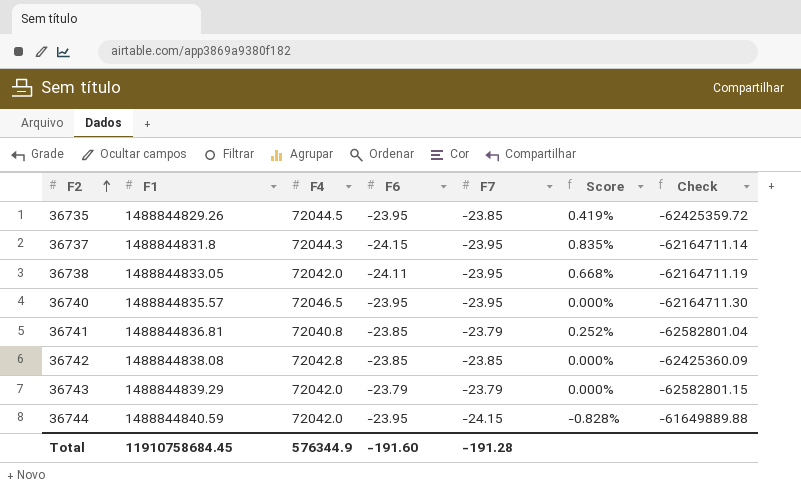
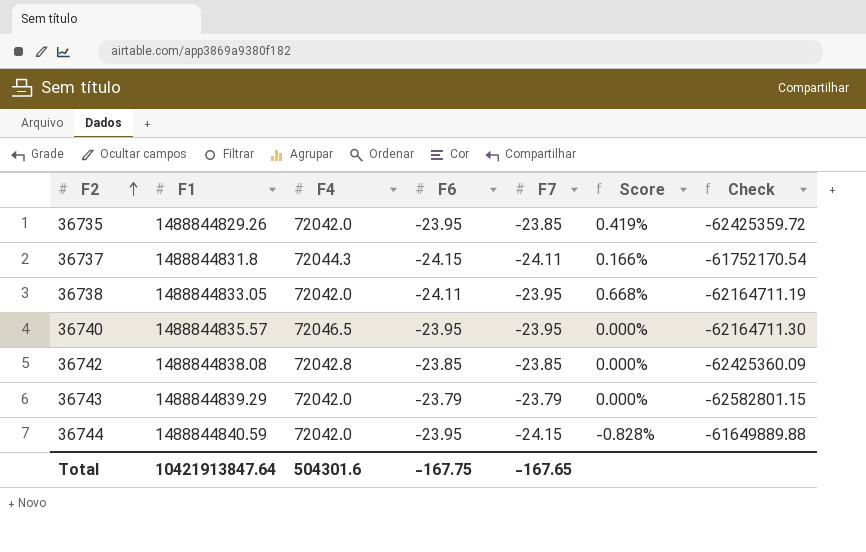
row 36741: 1488844836.81 | 72040.8 | -23.85 | -23.79 | 0.252% | -62582801.04 -> none
36735 | F4: 72044.5 -> 72042.0
36737 | F7: -23.95 -> -24.11
36737 | Score: 0.835% -> 0.166%
36737 | Check: -62164711.14 -> -61752170.54
Total | F1: 11910758684.45 -> 10421913847.64
Total | F4: 576344.9 -> 504301.6
Total | F6: -191.60 -> -167.75
Total | F7: -191.28 -> -167.65

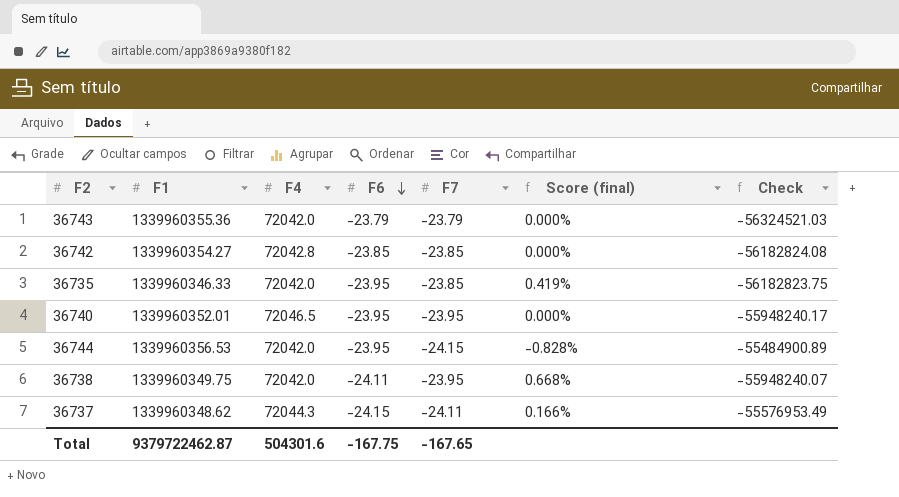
row order: F2 ascending -> F6 descending
column name: Score -> Score (final)
36743 | F1: 1488844839.29 -> 1339960355.36
36743 | Check: -62582801.15 -> -56324521.03
36742 | F1: 1488844838.08 -> 1339960354.27
36742 | Check: -62425360.09 -> -56182824.08
36735 | F1: 1488844829.26 -> 1339960346.33
36735 | Check: -62425359.72 -> -56182823.75
36740 | F1: 1488844835.57 -> 1339960352.01
36740 | Check: -62164711.30 -> -55948240.17
36744 | F1: 1488844840.59 -> 1339960356.53
36744 | Check: -61649889.88 -> -55484900.89
36738 | F1: 1488844833.05 -> 1339960349.75
36738 | Check: -62164711.19 -> -55948240.07
36737 | F1: 1488844831.8 -> 1339960348.62
36737 | Check: -61752170.54 -> -55576953.49
Total | F1: 10421913847.64 -> 9379722462.87

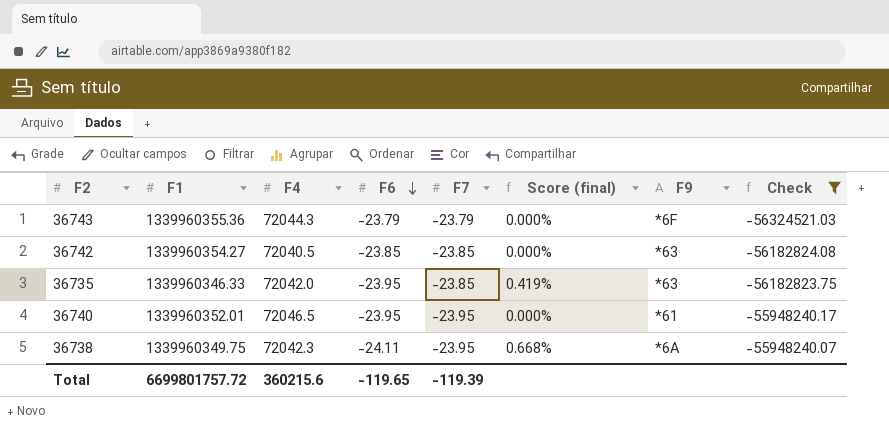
filter: none -> Check <= -55948240.07
column F9 | position: none -> 7
36743 | F4: 72042.0 -> 72044.3
36742 | F4: 72042.8 -> 72040.5
36738 | F4: 72042.0 -> 72042.3
Total | F1: 9379722462.87 -> 6699801757.72
Total | F4: 504301.6 -> 360215.6
Total | F6: -167.75 -> -119.65
Total | F7: -167.65 -> -119.39

